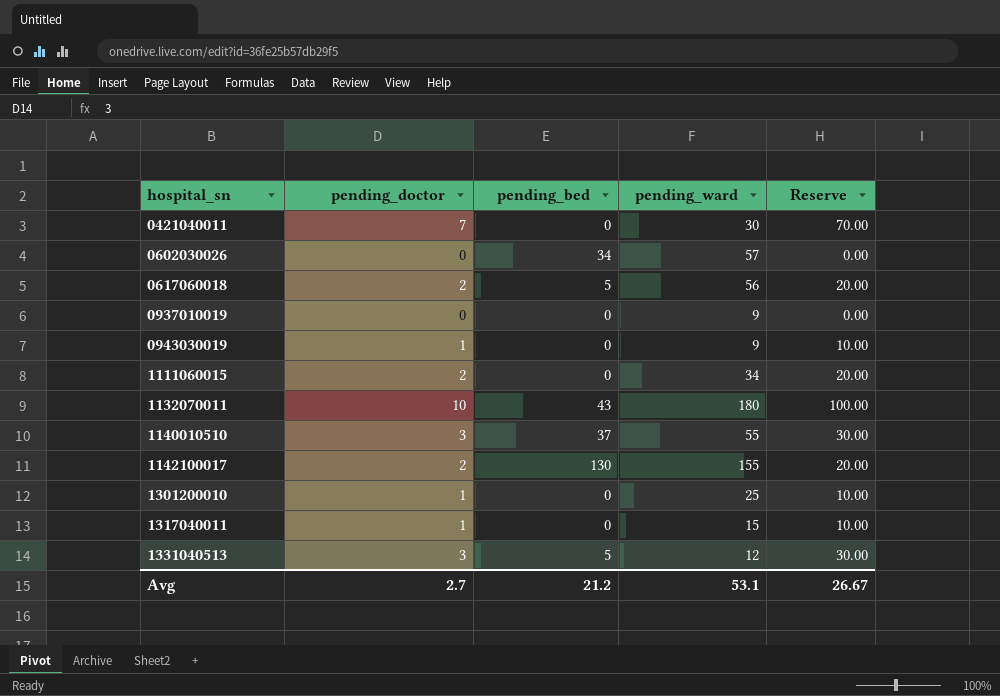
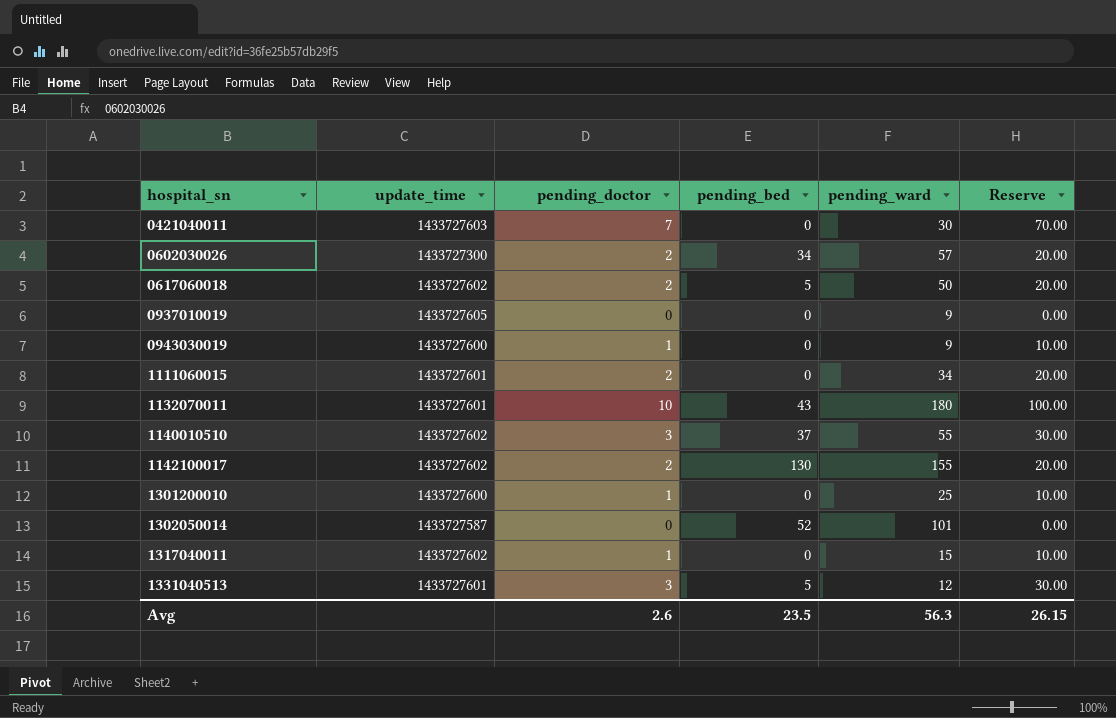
column update_time | position: none -> 2
0602030026 | pending_doctor: 0 -> 2
0602030026 | Reserve: 0.00 -> 20.00
0617060018 | pending_ward: 56 -> 50
row 1302050014: none -> 1433727587 | 0 | 52 | 101 | 0.00
Avg | pending_doctor: 2.7 -> 2.6
Avg | pending_bed: 21.2 -> 23.5
Avg | pending_ward: 53.1 -> 56.3
Avg | Reserve: 26.67 -> 26.15

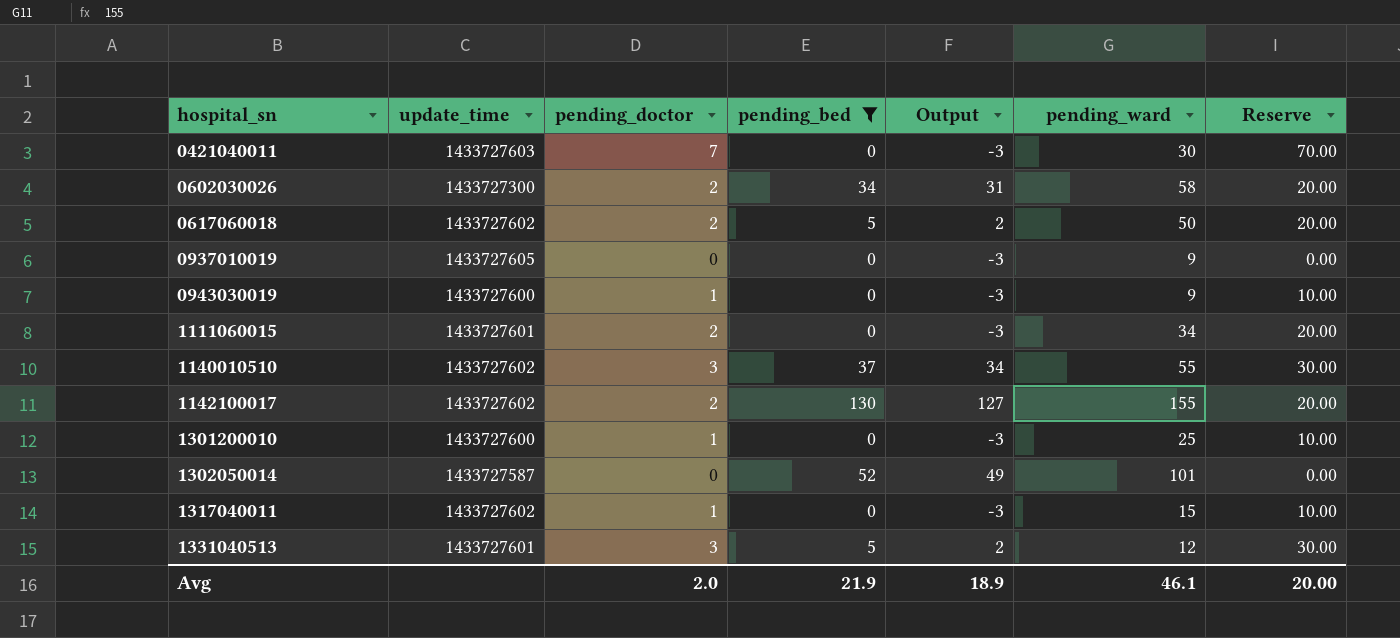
filter: none -> pending_bed != 43
column Output | formula: none -> [pending_bed] - 3
0602030026 | pending_ward: 57 -> 58
Avg | pending_doctor: 2.6 -> 2.0
Avg | pending_bed: 23.5 -> 21.9
Avg | pending_ward: 56.3 -> 46.1
Avg | Reserve: 26.15 -> 20.00

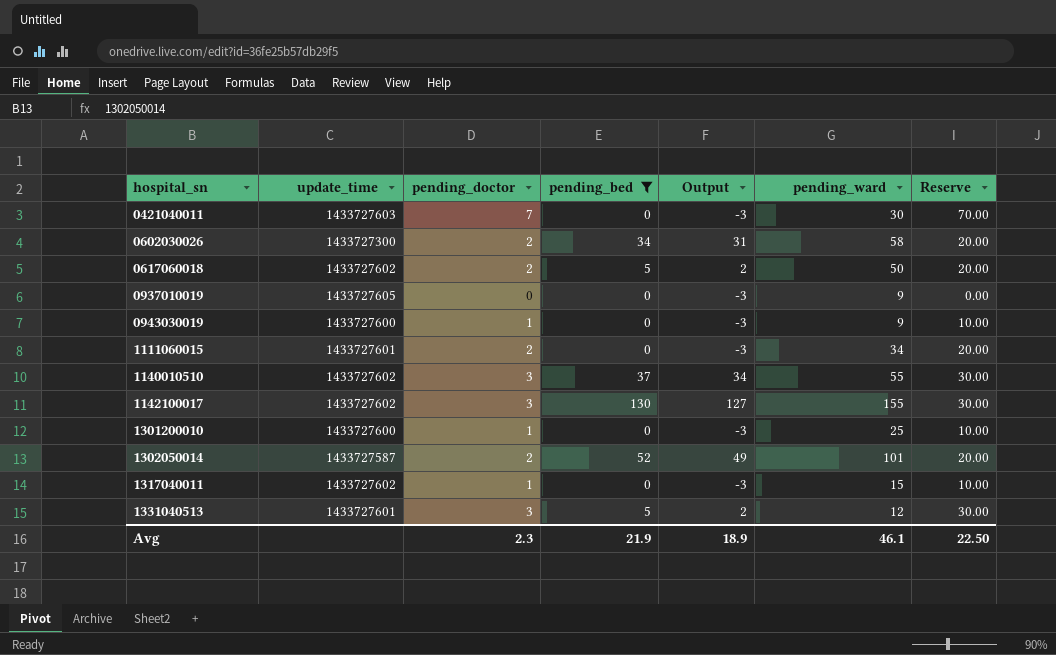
1142100017 | pending_doctor: 2 -> 3
1142100017 | Reserve: 20.00 -> 30.00
1302050014 | pending_doctor: 0 -> 2
1302050014 | Reserve: 0.00 -> 20.00
Avg | pending_doctor: 2.0 -> 2.3
Avg | Reserve: 20.00 -> 22.50

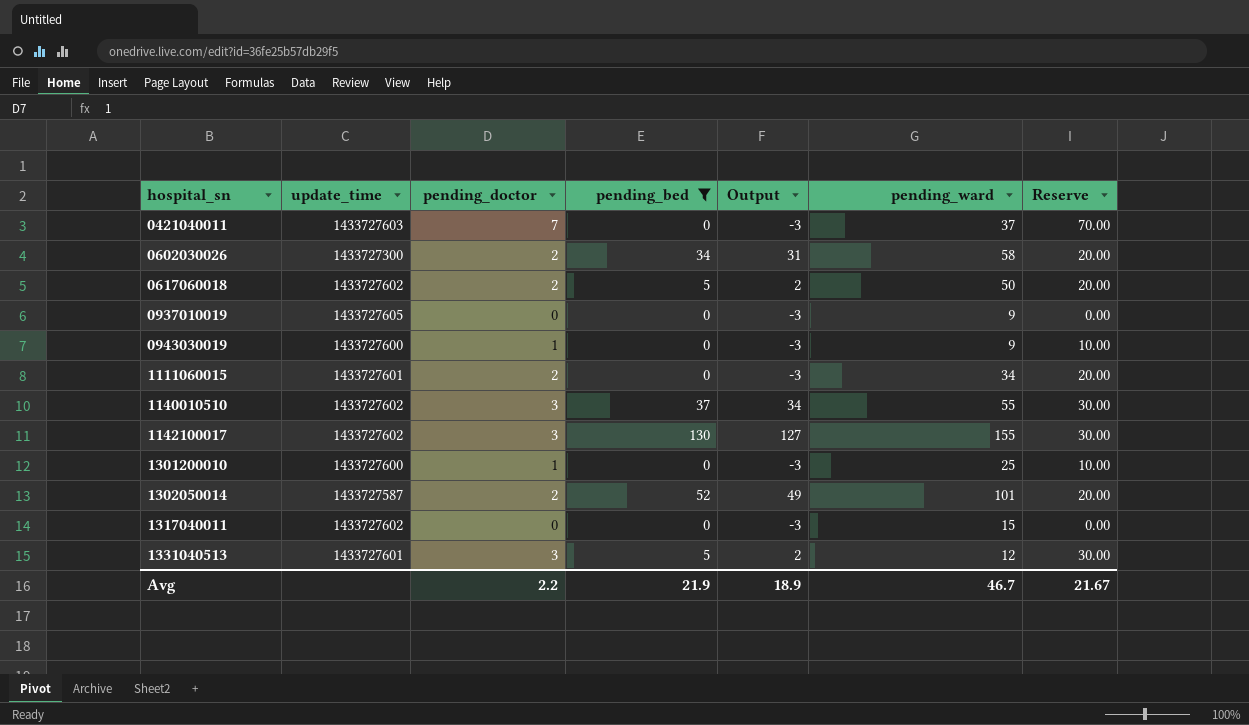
0421040011 | pending_ward: 30 -> 37
1317040011 | pending_doctor: 1 -> 0
1317040011 | Reserve: 10.00 -> 0.00
Avg | pending_doctor: 2.3 -> 2.2
Avg | pending_ward: 46.1 -> 46.7
Avg | Reserve: 22.50 -> 21.67

